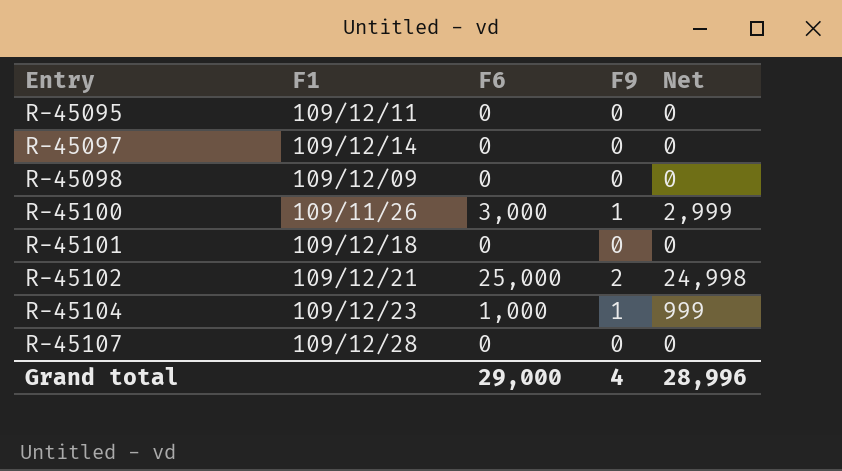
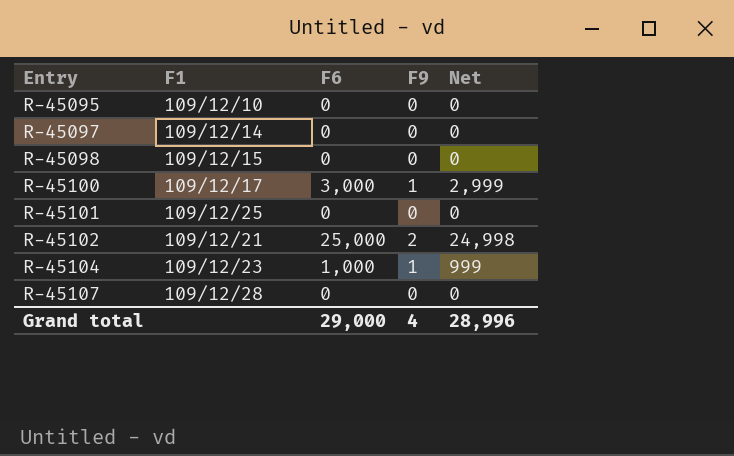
R-45095 | F1: 109/12/11 -> 109/12/10
R-45098 | F1: 109/12/09 -> 109/12/15
R-45100 | F1: 109/11/26 -> 109/12/17
R-45101 | F1: 109/12/18 -> 109/12/25

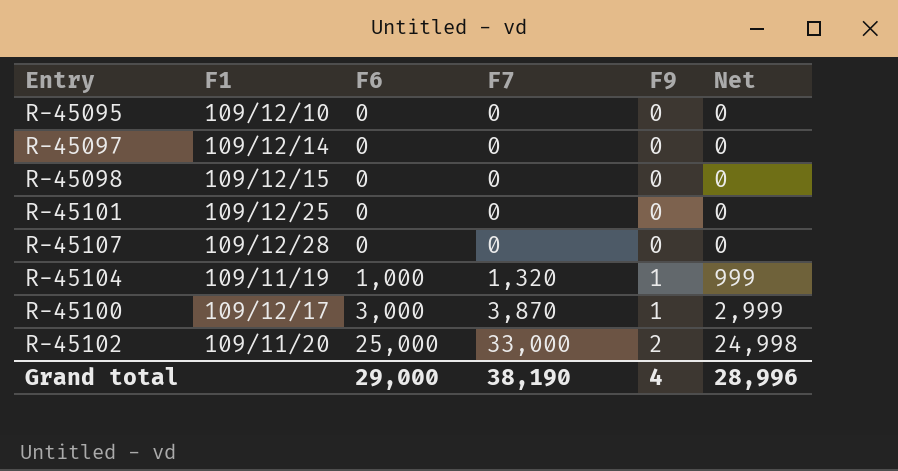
row order: Entry ascending -> F6 ascending
column F7 | position: none -> 4
R-45104 | F1: 109/12/23 -> 109/11/19
R-45102 | F1: 109/12/21 -> 109/11/20

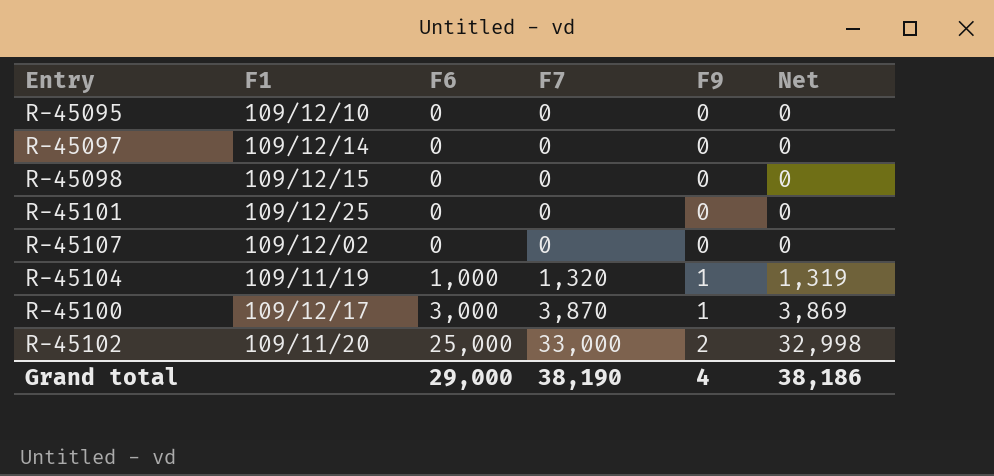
column Net | formula: [F6] - [F9] -> [F7] - [F9]
R-45107 | F1: 109/12/28 -> 109/12/02
Grand total | Net: 28,996 -> 38,186

